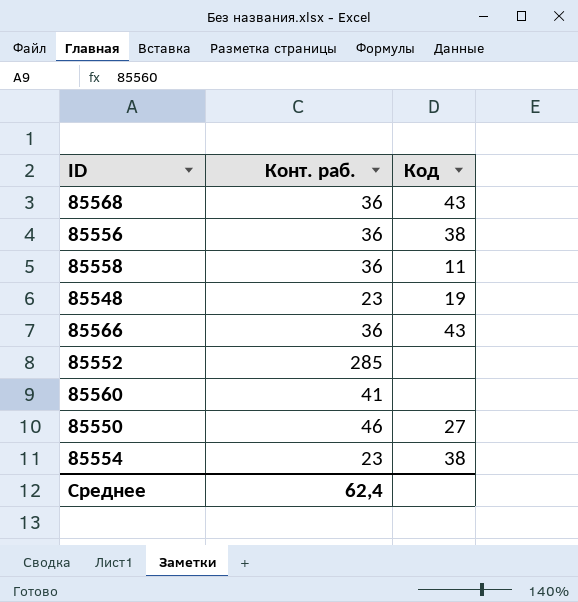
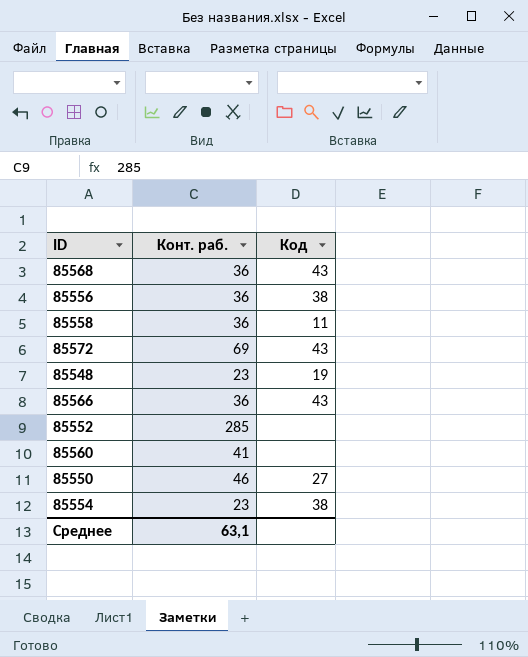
row 85572: none -> 69 | 43
Среднее | Конт. раб.: 62,4 -> 63,1

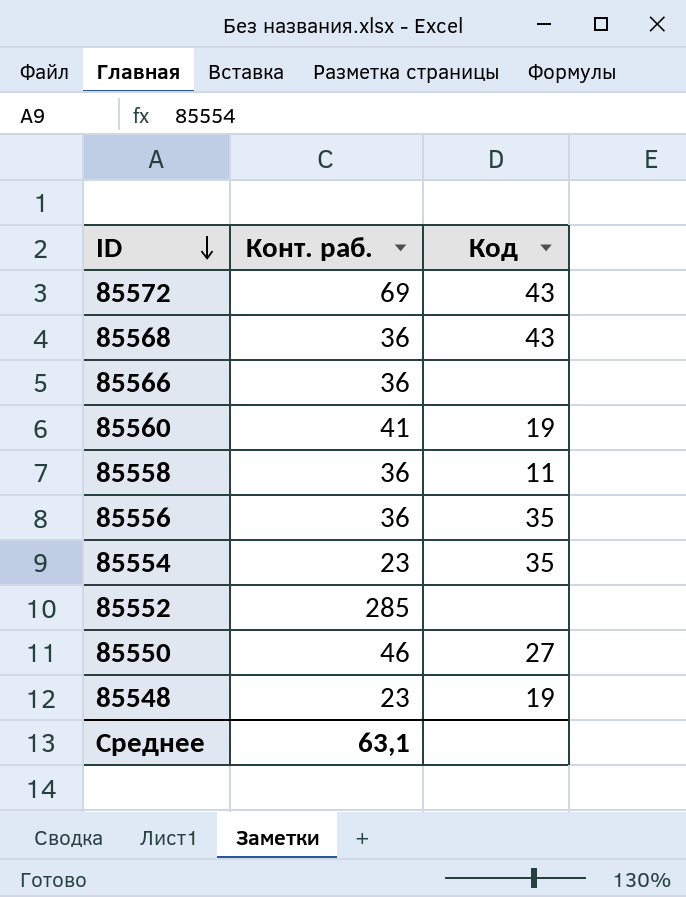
row order: none -> ID descending
85566 | Код: 43 -> none
85560 | Код: none -> 19
85556 | Код: 38 -> 35
85554 | Код: 38 -> 35

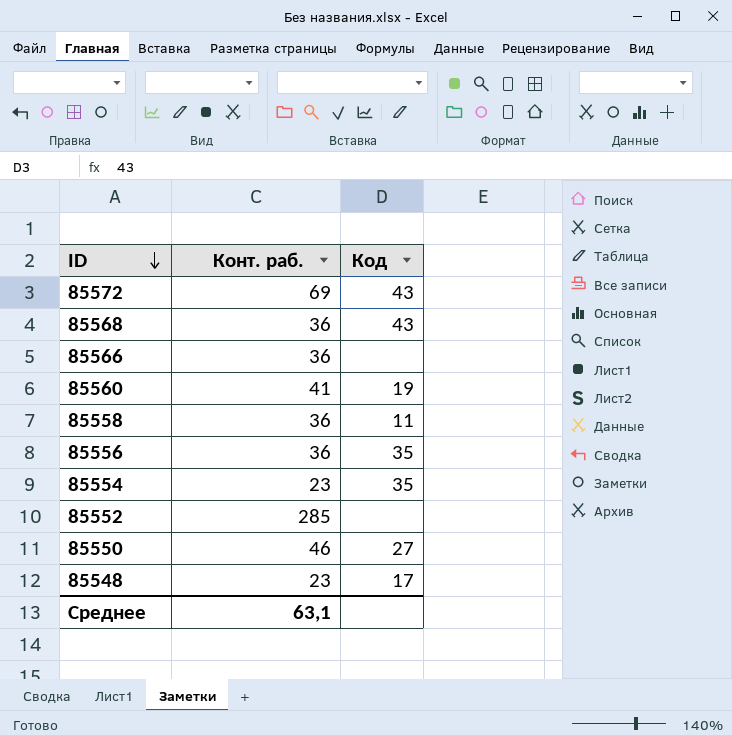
85548 | Код: 19 -> 17

